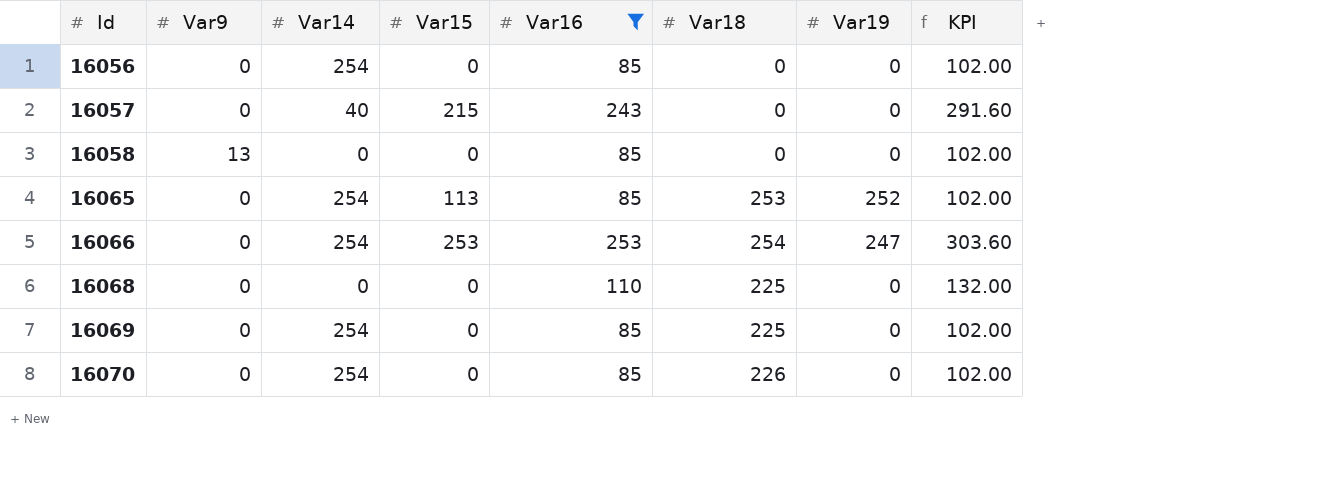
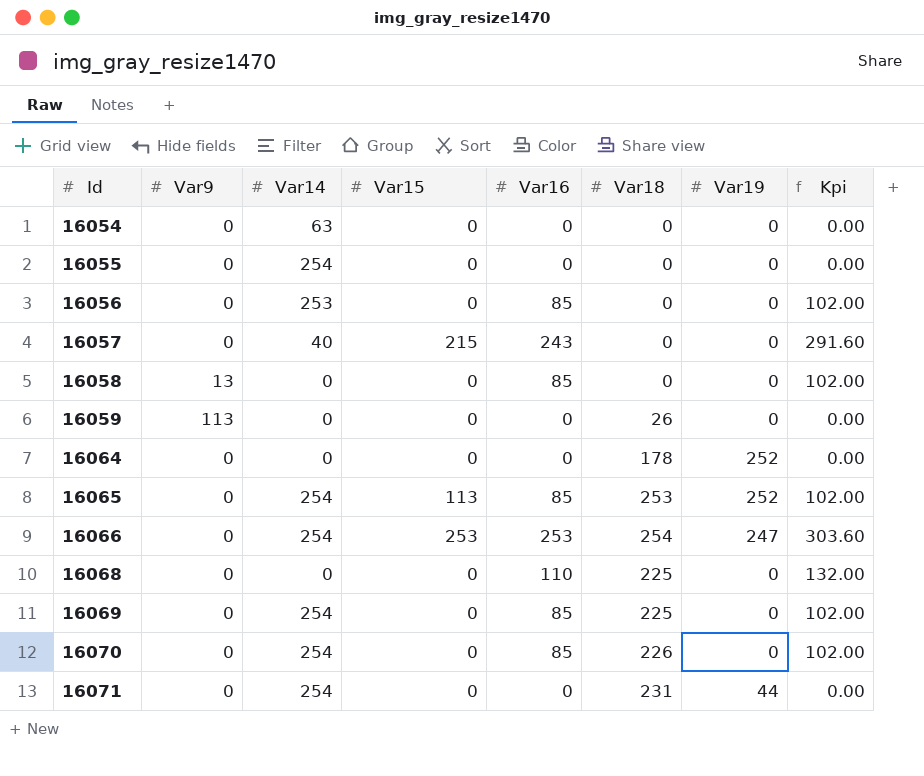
filter: Var16 != 0 -> none
column name: KPI -> Kpi
16056 | Var14: 254 -> 253

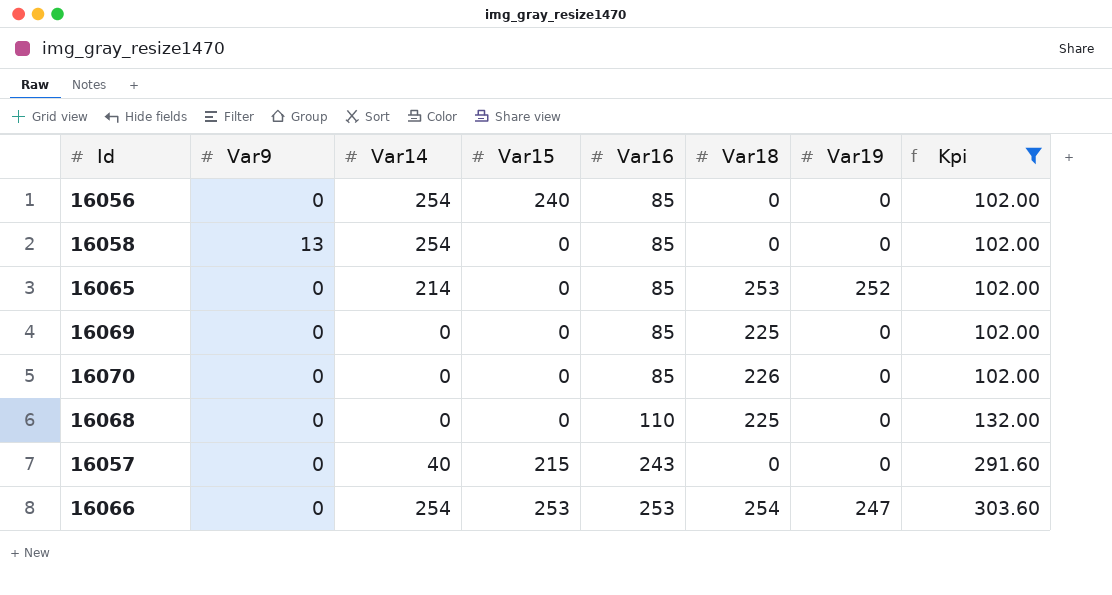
filter: none -> Kpi != 0.00
row order: Id ascending -> Var16 ascending
16056 | Var14: 253 -> 254
16056 | Var15: 0 -> 240
16058 | Var14: 0 -> 254
16065 | Var14: 254 -> 214
16065 | Var15: 113 -> 0
16069 | Var14: 254 -> 0
16070 | Var14: 254 -> 0

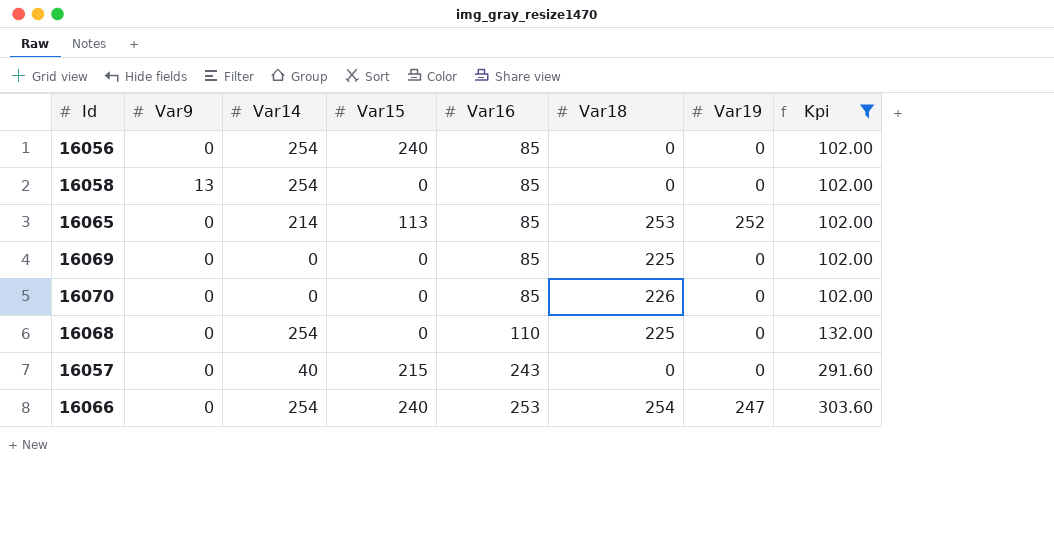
16065 | Var15: 0 -> 113
16068 | Var14: 0 -> 254
16066 | Var15: 253 -> 240

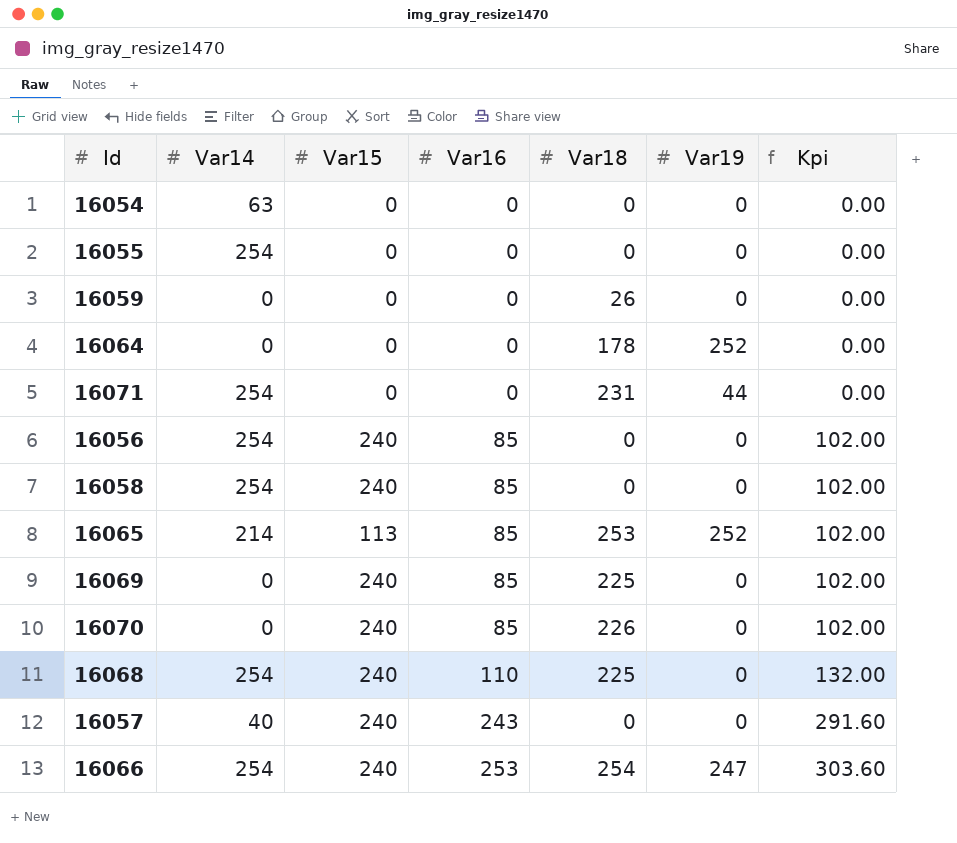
filter: Kpi != 0.00 -> none
column Var9 | position: 2 -> none
16058 | Var15: 0 -> 240
16069 | Var15: 0 -> 240
16070 | Var15: 0 -> 240
16068 | Var15: 0 -> 240
16057 | Var15: 215 -> 240

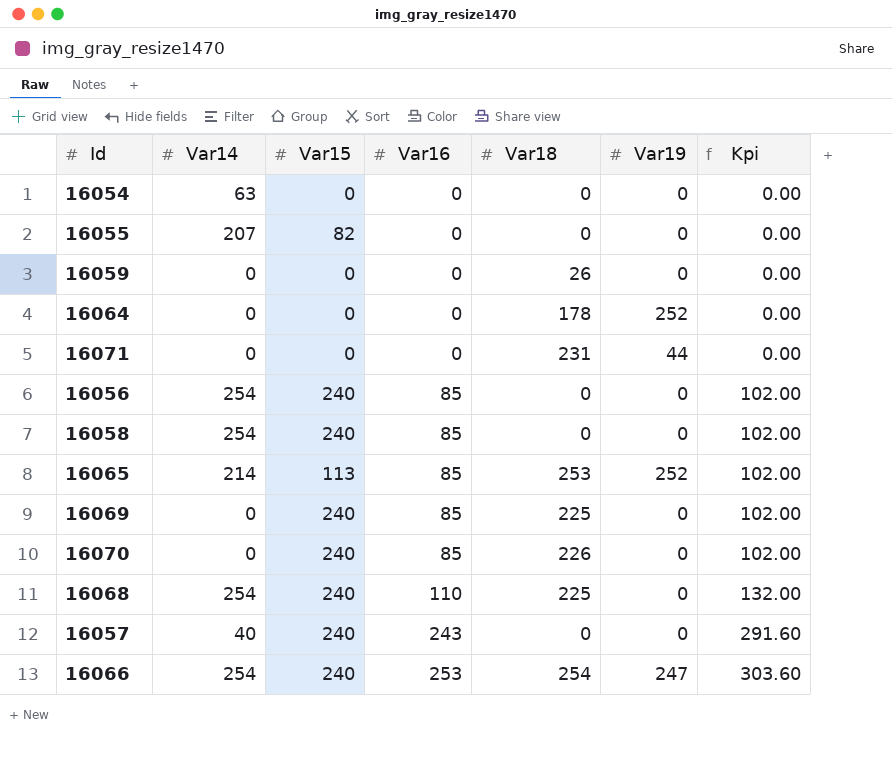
16055 | Var14: 254 -> 207
16055 | Var15: 0 -> 82
16071 | Var14: 254 -> 0

